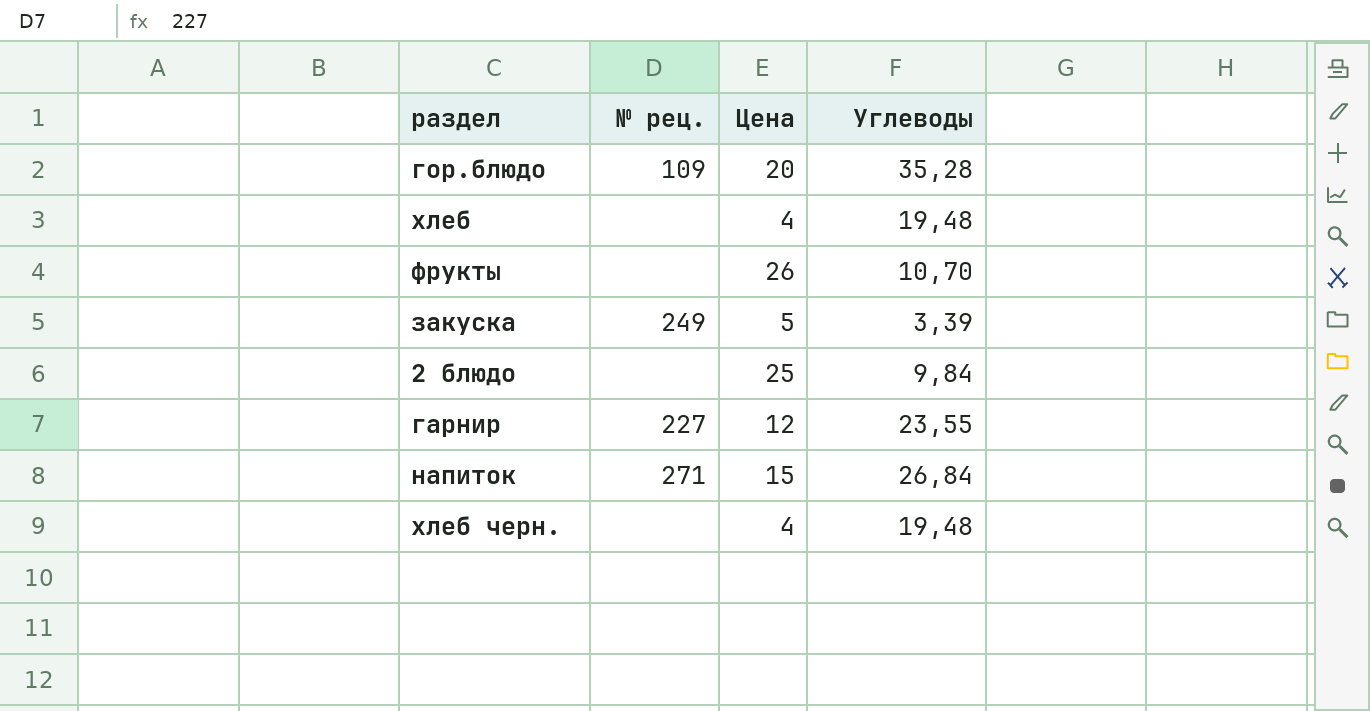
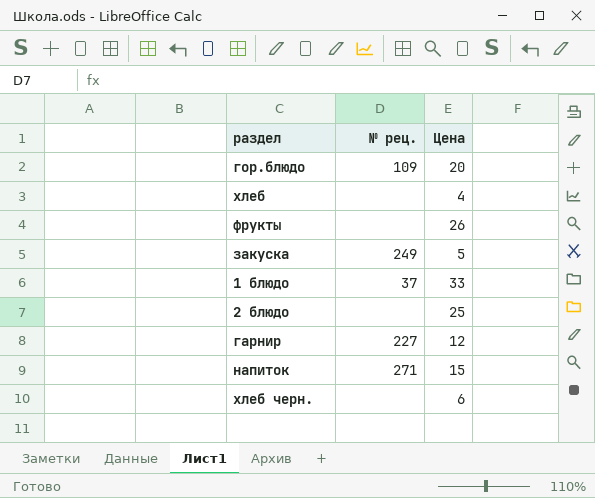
column Углеводы | position: 4 -> none
row 1 блюдо: none -> 37 | 33
хлеб черн. | Цена: 4 -> 6

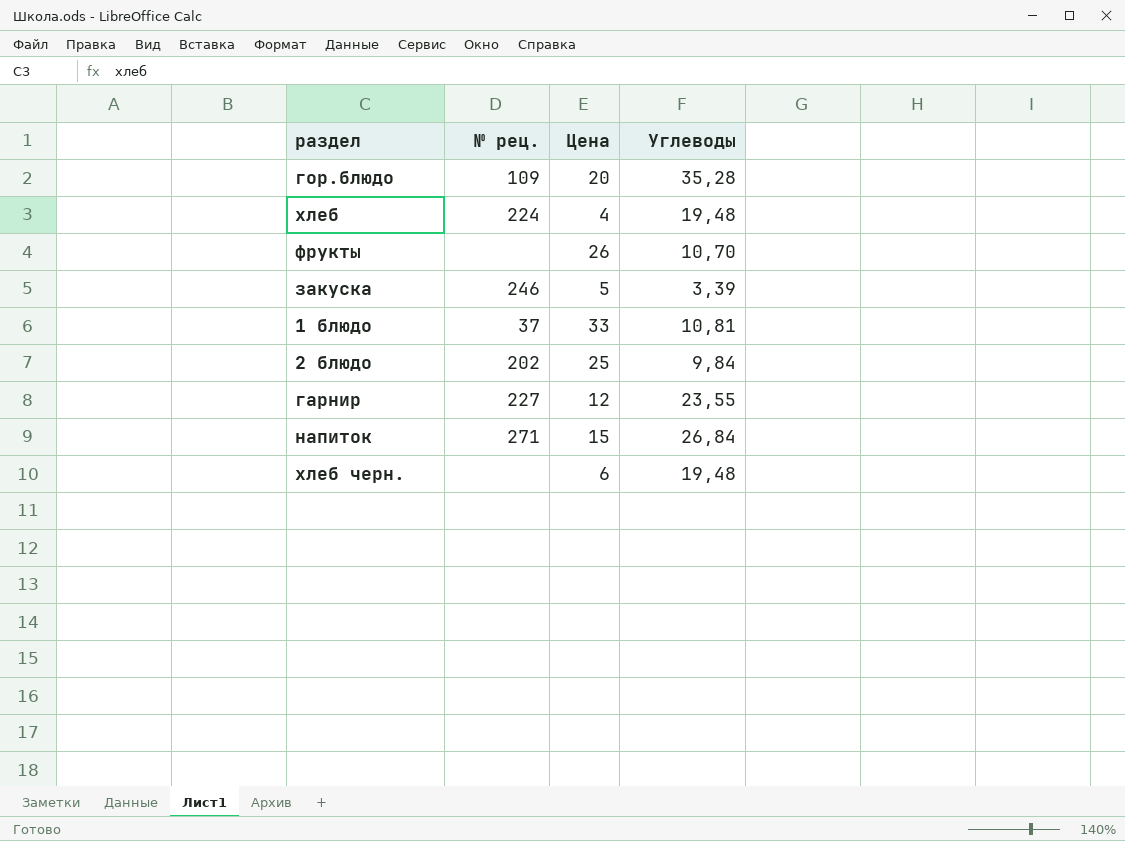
column Углеводы | position: none -> 4
хлеб | № рец.: none -> 224
закуска | № рец.: 249 -> 246
2 блюдо | № рец.: none -> 202

